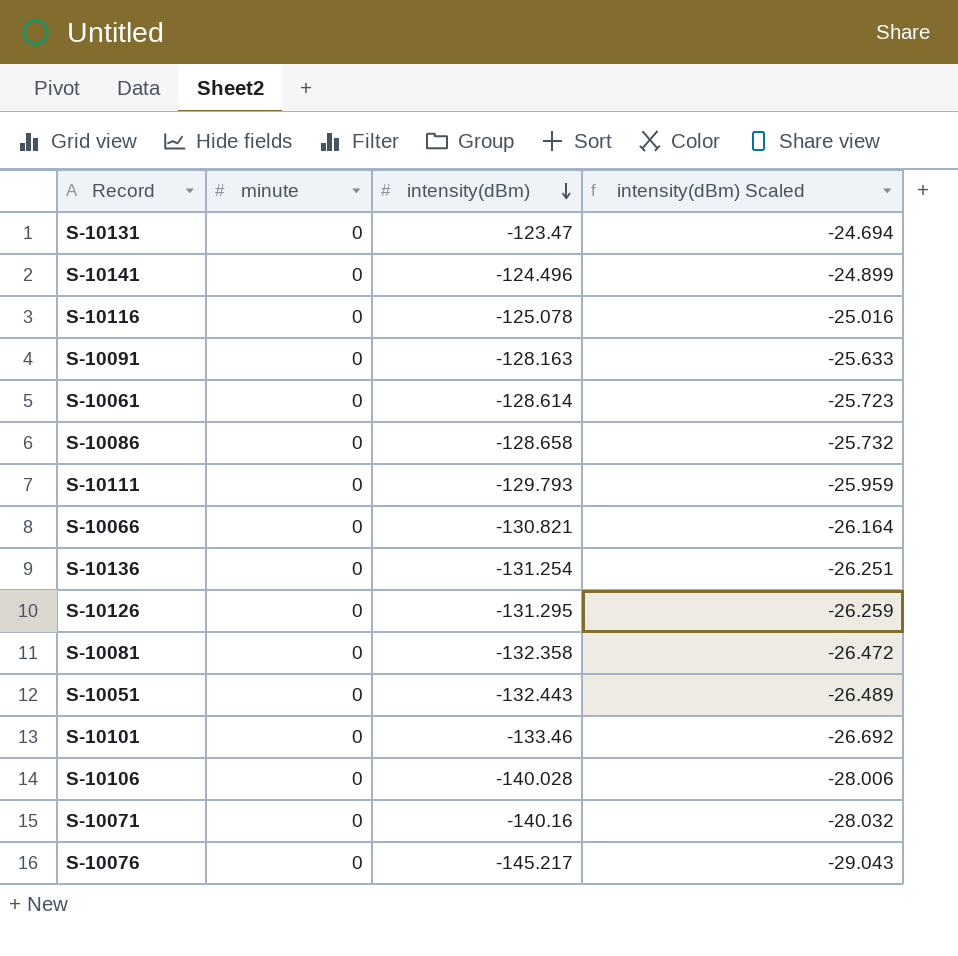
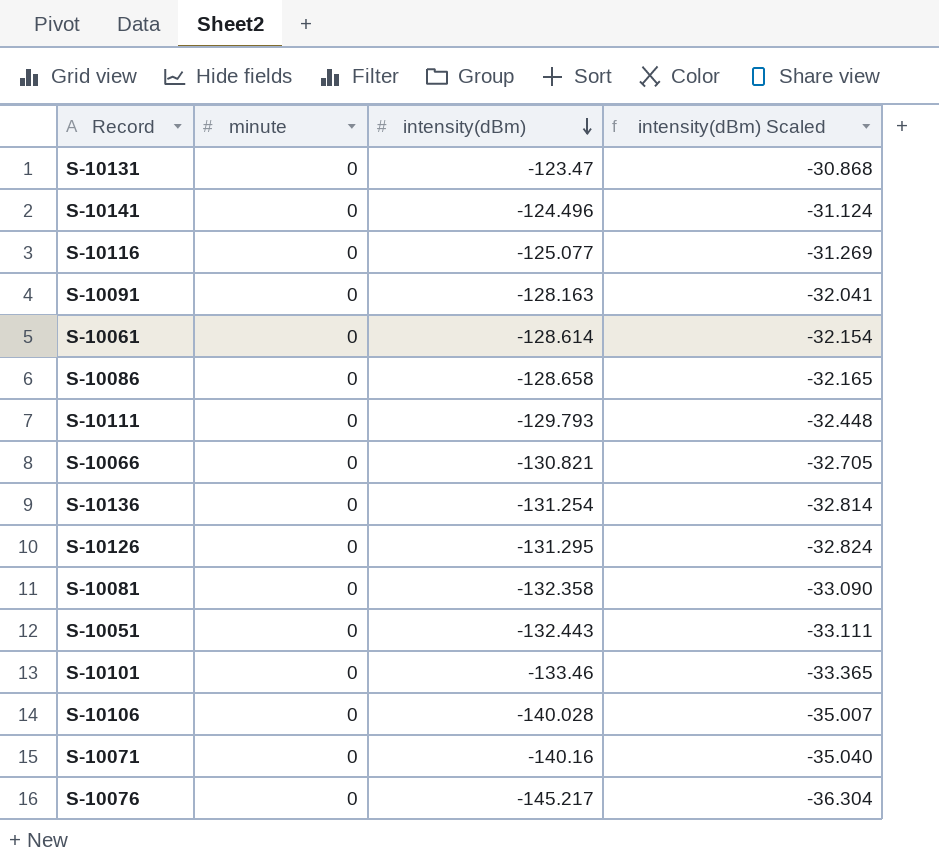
column intensity(dBm) Scaled | formula: [intensity(dBm)] * 0.2 -> [intensity(dBm)] * 0.25
S-10116 | intensity(dBm): -125.078 -> -125.077

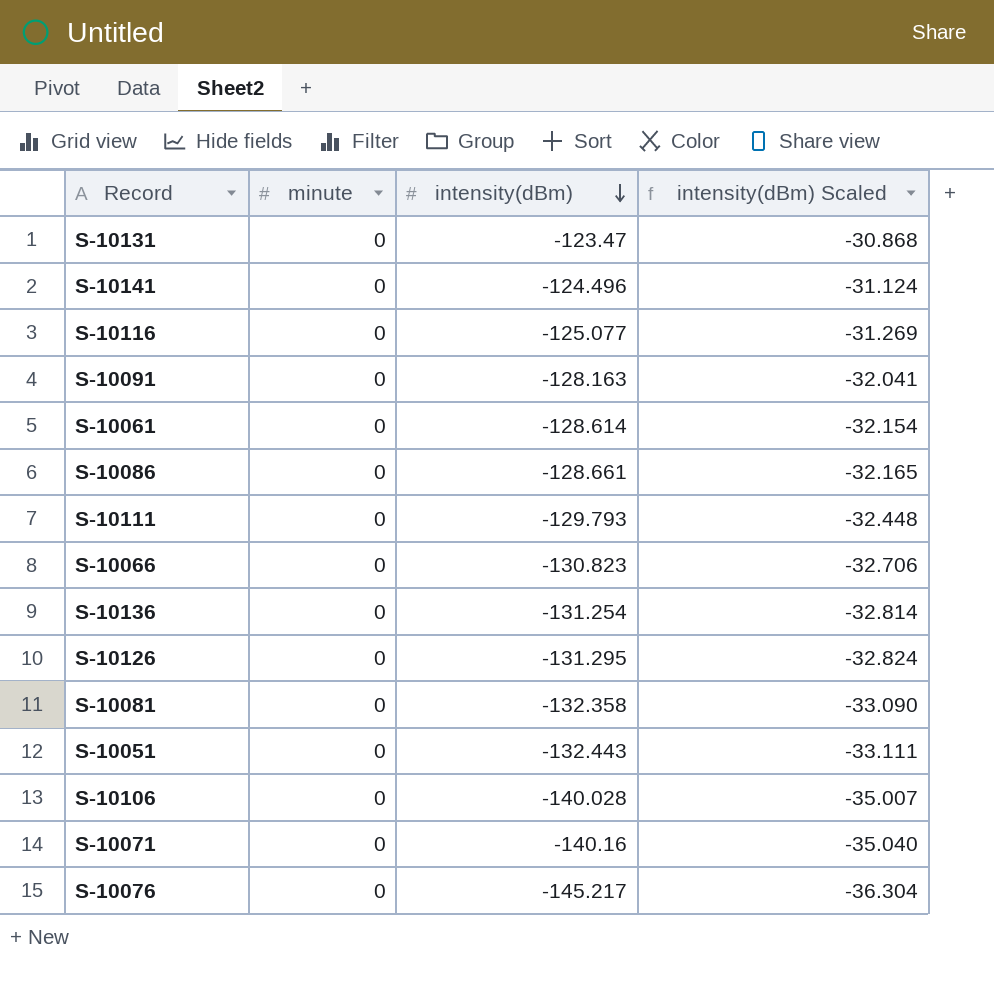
row S-10101: 0 | -133.46 | -33.365 -> none
S-10086 | intensity(dBm): -128.658 -> -128.661
S-10066 | intensity(dBm): -130.821 -> -130.823
S-10066 | intensity(dBm) Scaled: -32.705 -> -32.706

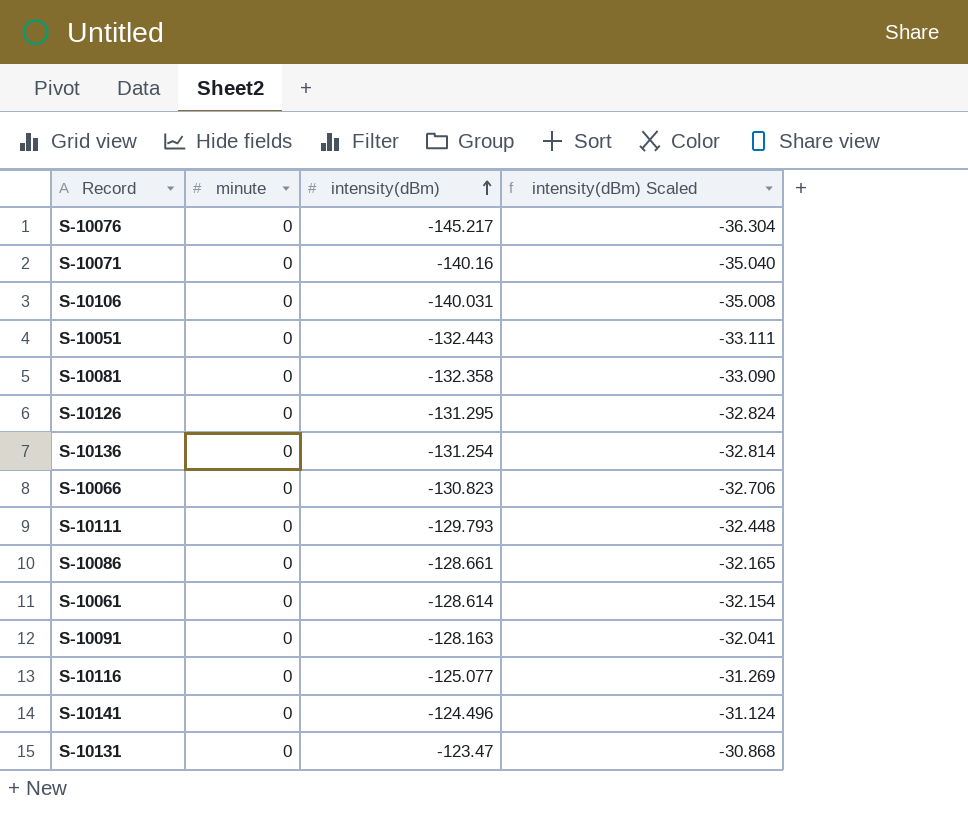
row order: intensity(dBm) descending -> intensity(dBm) ascending
S-10106 | intensity(dBm): -140.028 -> -140.031
S-10106 | intensity(dBm) Scaled: -35.007 -> -35.008

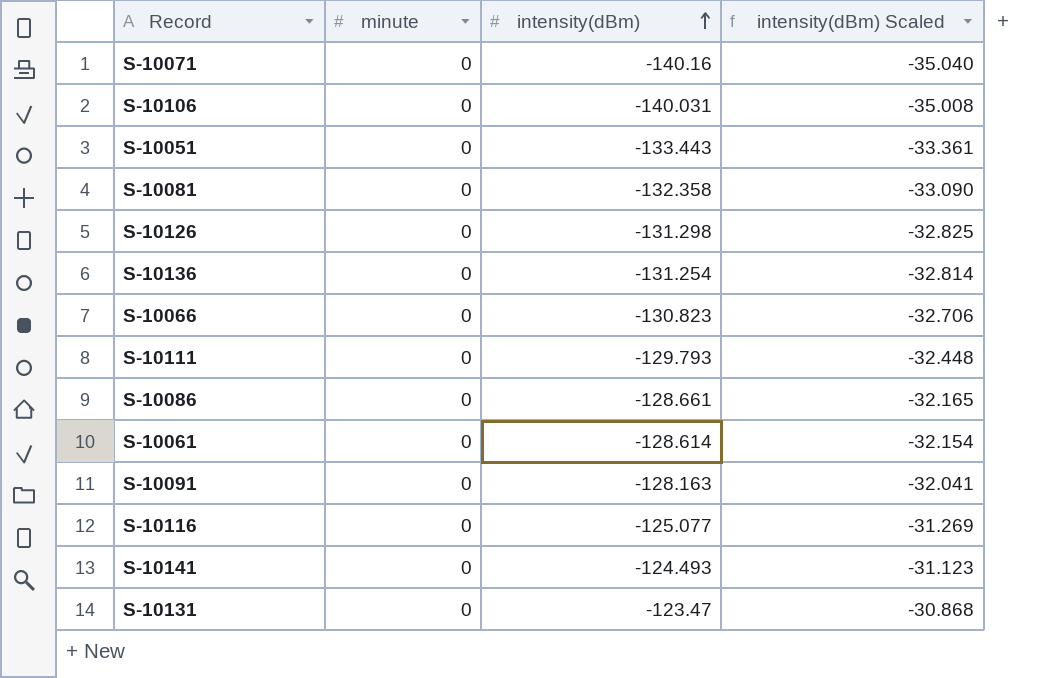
row S-10076: 0 | -145.217 | -36.304 -> none
S-10051 | intensity(dBm): -132.443 -> -133.443
S-10051 | intensity(dBm) Scaled: -33.111 -> -33.361
S-10126 | intensity(dBm): -131.295 -> -131.298
S-10126 | intensity(dBm) Scaled: -32.824 -> -32.825
S-10141 | intensity(dBm): -124.496 -> -124.493
S-10141 | intensity(dBm) Scaled: -31.124 -> -31.123

